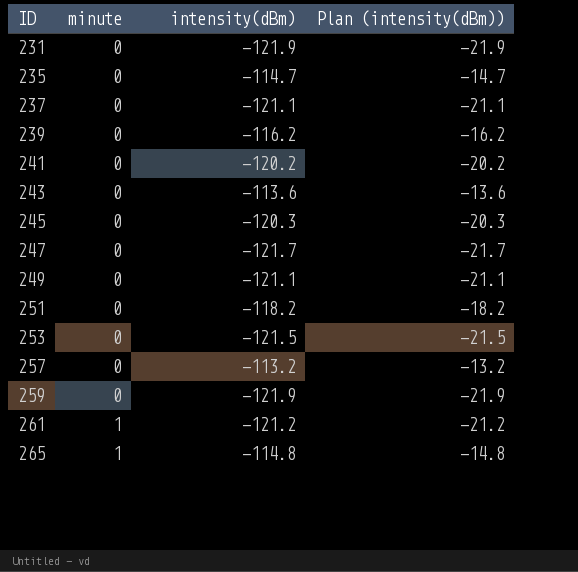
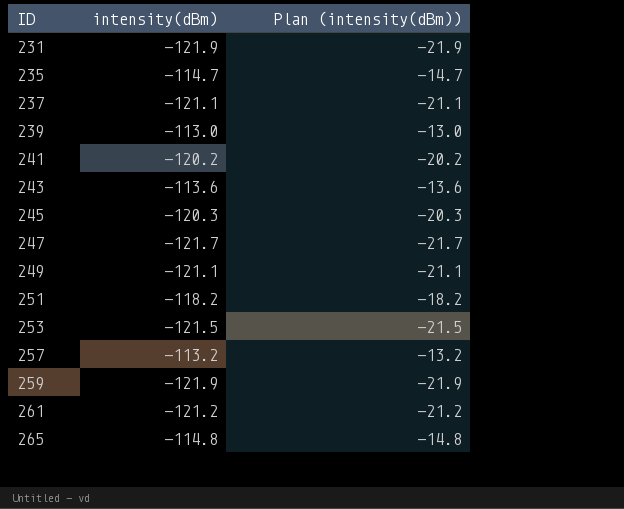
column minute | position: 2 -> none
239 | intensity(dBm): -116.2 -> -113.0
239 | Plan (intensity(dBm)): -16.2 -> -13.0

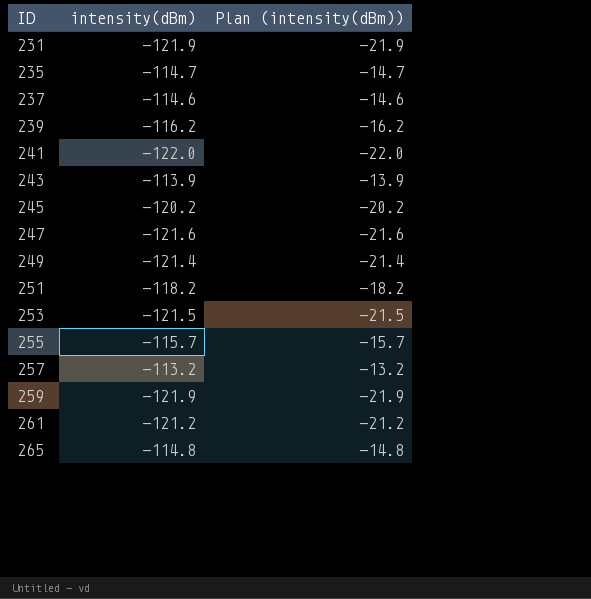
237 | intensity(dBm): -121.1 -> -114.6
237 | Plan (intensity(dBm)): -21.1 -> -14.6
239 | intensity(dBm): -113.0 -> -116.2
239 | Plan (intensity(dBm)): -13.0 -> -16.2
241 | intensity(dBm): -120.2 -> -122.0
241 | Plan (intensity(dBm)): -20.2 -> -22.0
243 | intensity(dBm): -113.6 -> -113.9
243 | Plan (intensity(dBm)): -13.6 -> -13.9
245 | intensity(dBm): -120.3 -> -120.2
245 | Plan (intensity(dBm)): -20.3 -> -20.2
247 | intensity(dBm): -121.7 -> -121.6
247 | Plan (intensity(dBm)): -21.7 -> -21.6
249 | intensity(dBm): -121.1 -> -121.4
249 | Plan (intensity(dBm)): -21.1 -> -21.4
row 255: none -> -115.7 | -15.7

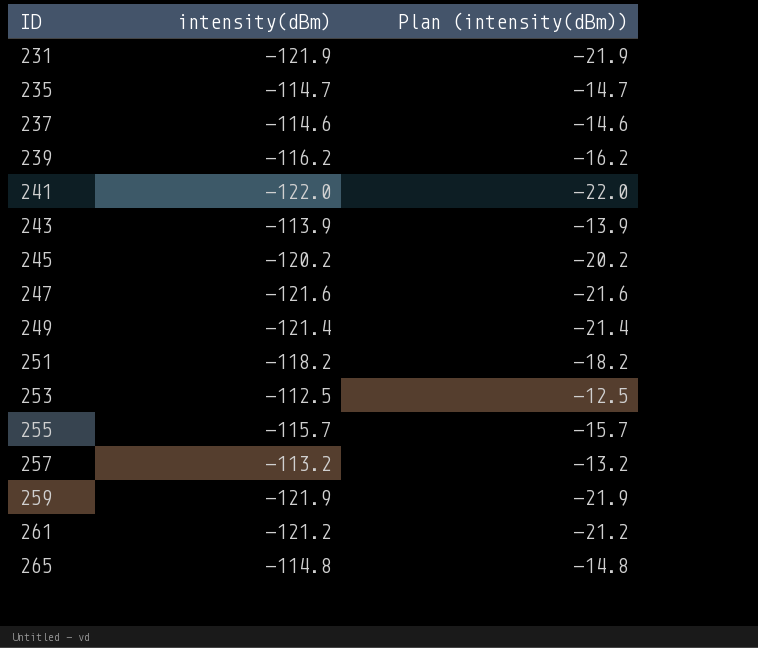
253 | intensity(dBm): -121.5 -> -112.5
253 | Plan (intensity(dBm)): -21.5 -> -12.5

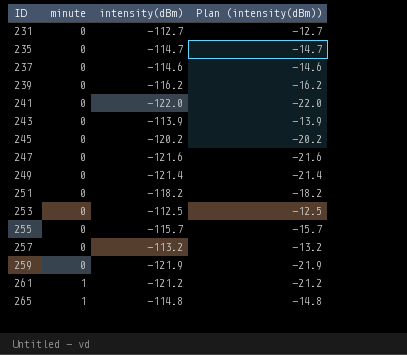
column minute | position: none -> 2
231 | intensity(dBm): -121.9 -> -112.7
231 | Plan (intensity(dBm)): -21.9 -> -12.7

